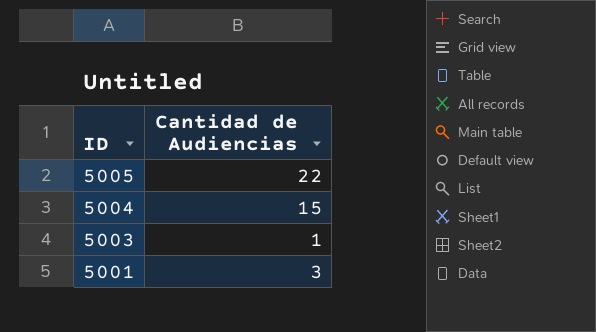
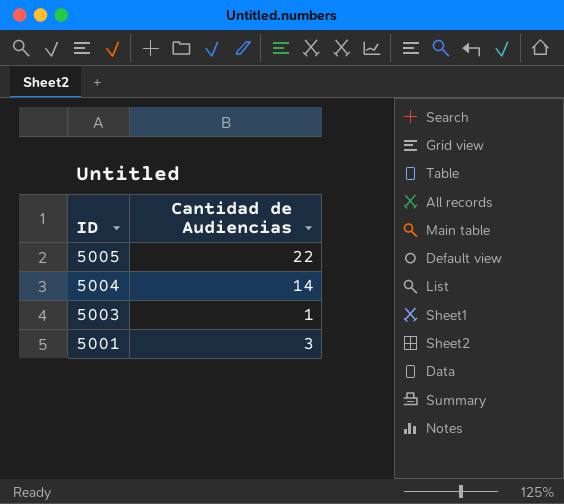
5004 | Cantidad de Audiencias: 15 -> 14

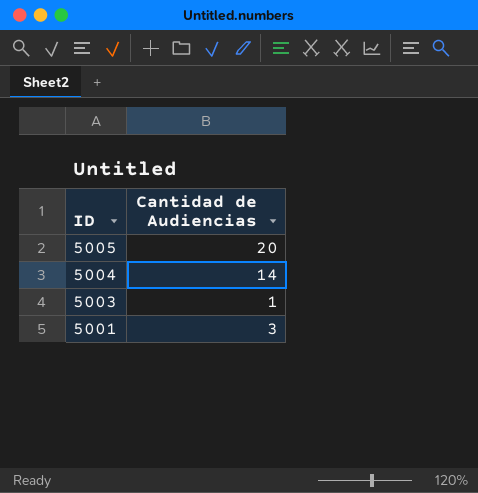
5005 | Cantidad de Audiencias: 22 -> 20

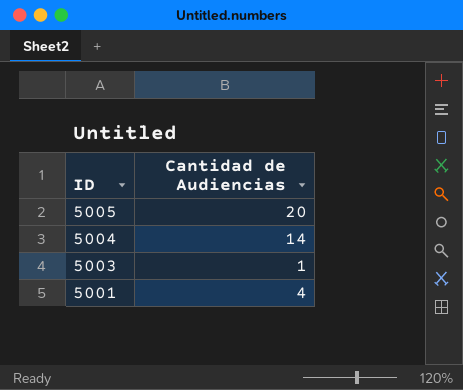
5001 | Cantidad de Audiencias: 3 -> 4

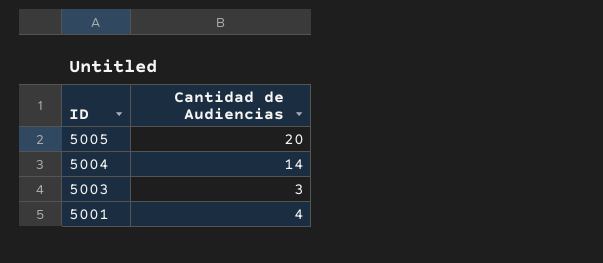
5003 | Cantidad de Audiencias: 1 -> 3

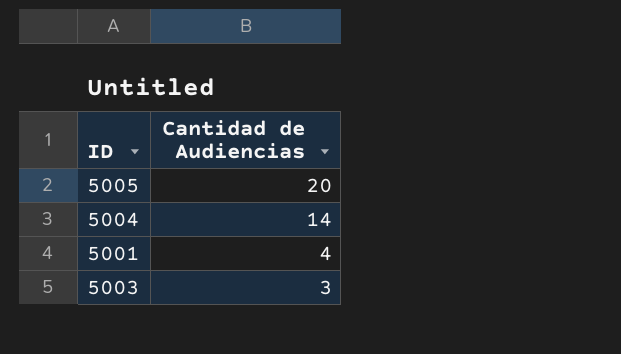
row order: ID descending -> Cantidad de Audiencias descending

